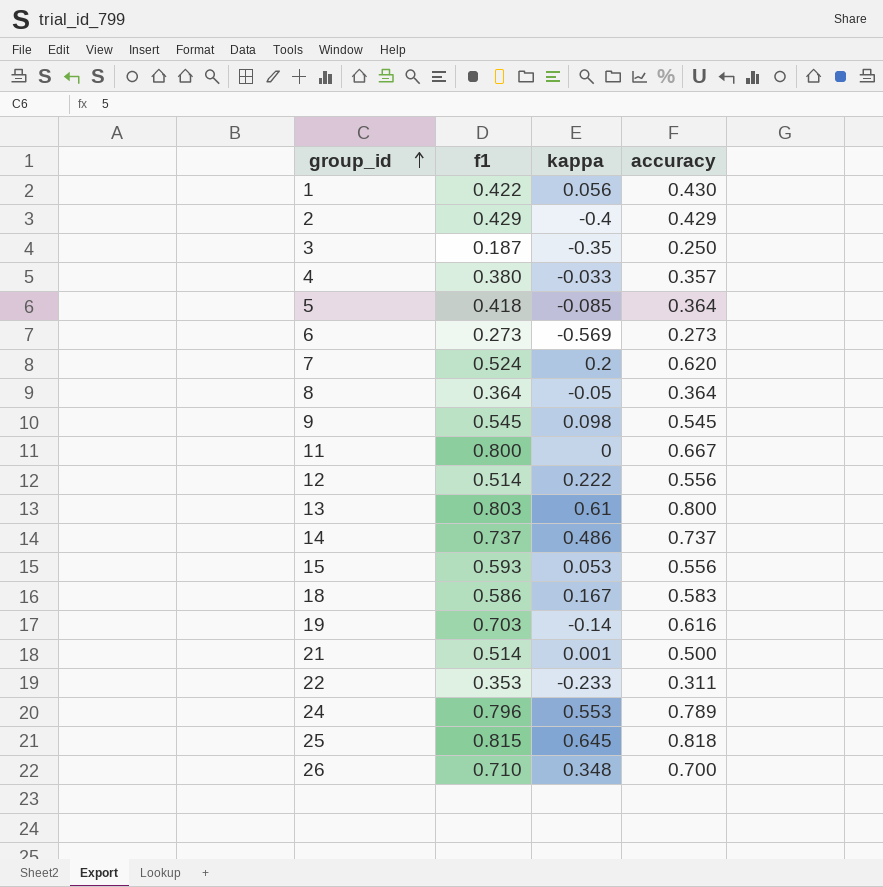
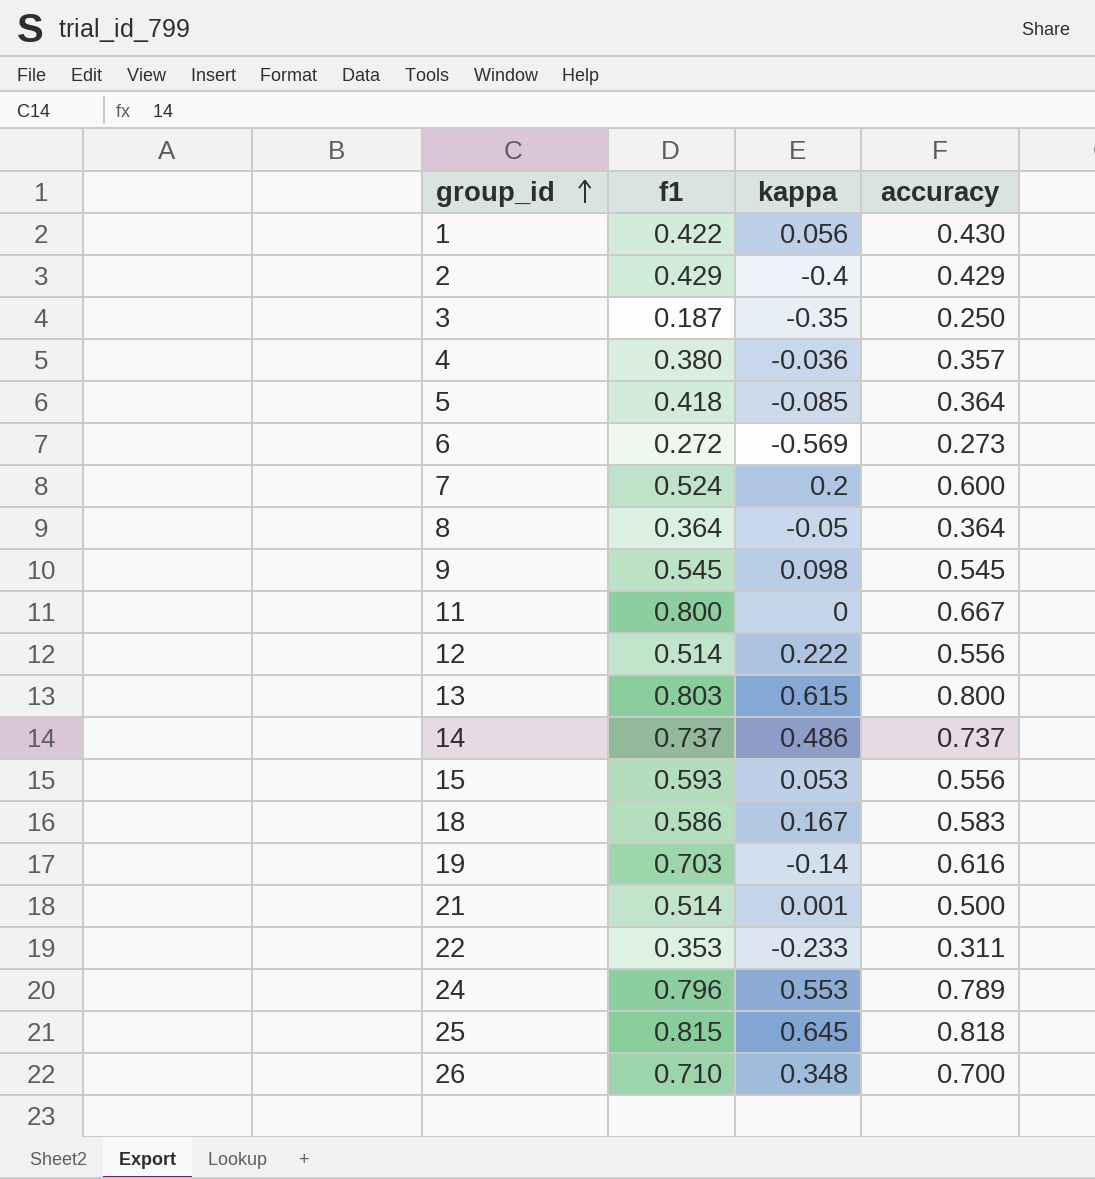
4 | kappa: -0.033 -> -0.036
6 | f1: 0.273 -> 0.272
7 | accuracy: 0.620 -> 0.600
13 | kappa: 0.61 -> 0.615

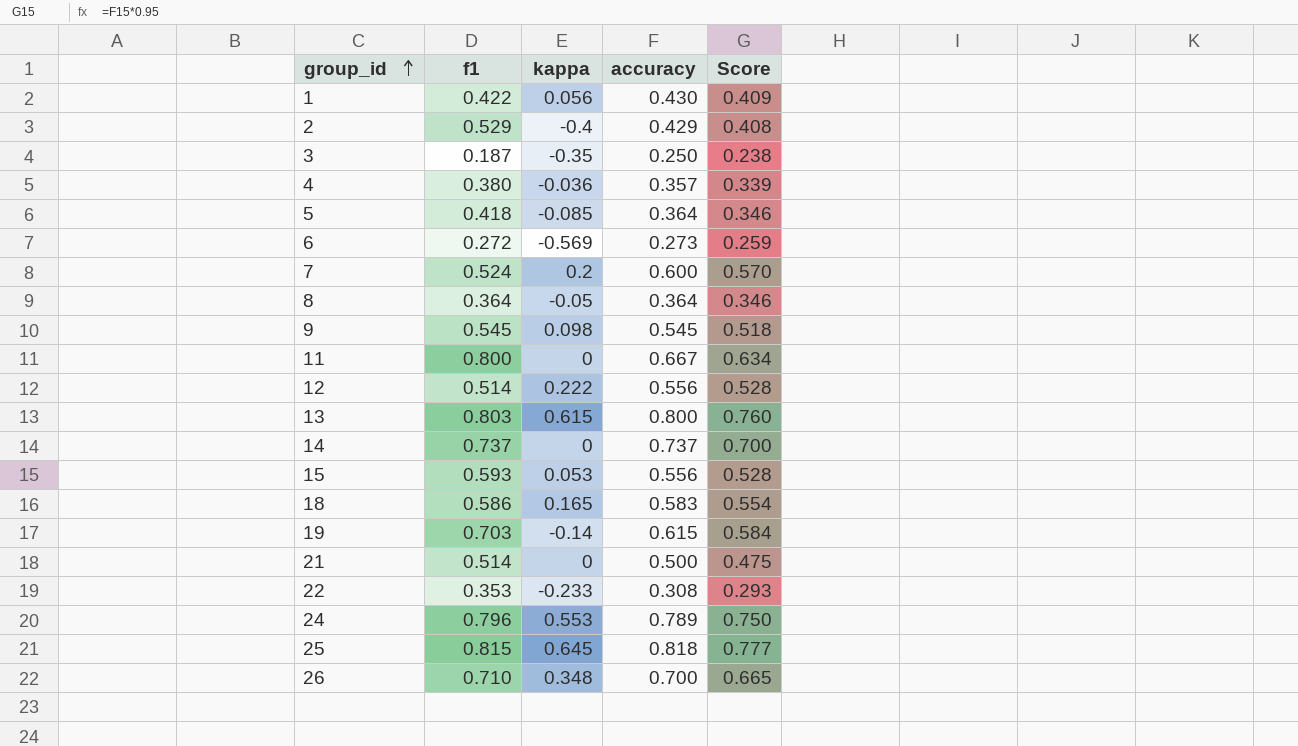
column Score | formula: none -> [accuracy] * 0.95
2 | f1: 0.429 -> 0.529
14 | kappa: 0.486 -> 0
18 | kappa: 0.167 -> 0.165
19 | accuracy: 0.616 -> 0.615
21 | kappa: 0.001 -> 0
22 | accuracy: 0.311 -> 0.308

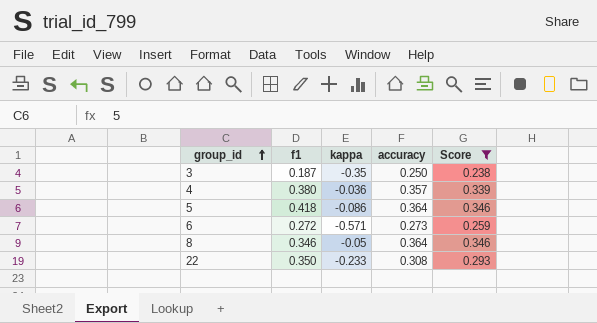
filter: none -> Score <= 0.346
5 | kappa: -0.085 -> -0.086
6 | kappa: -0.569 -> -0.571
8 | f1: 0.364 -> 0.346
22 | f1: 0.353 -> 0.350

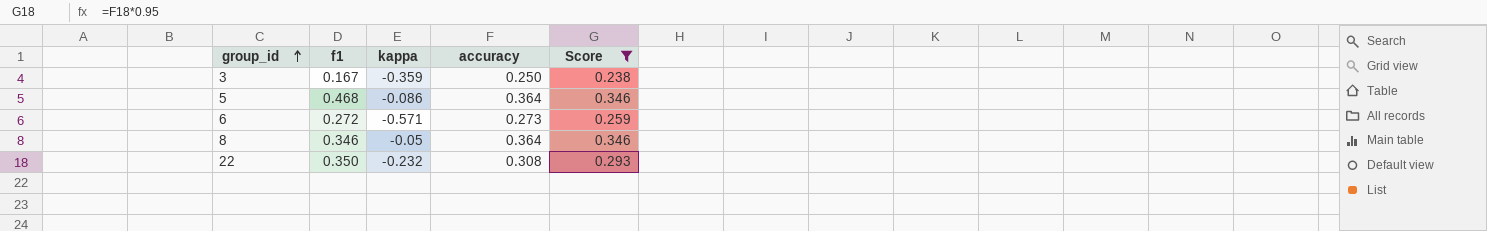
row 4: 0.380 | -0.036 | 0.357 | 0.339 -> none
3 | f1: 0.187 -> 0.167
3 | kappa: -0.35 -> -0.359
5 | f1: 0.418 -> 0.468
22 | kappa: -0.233 -> -0.232

